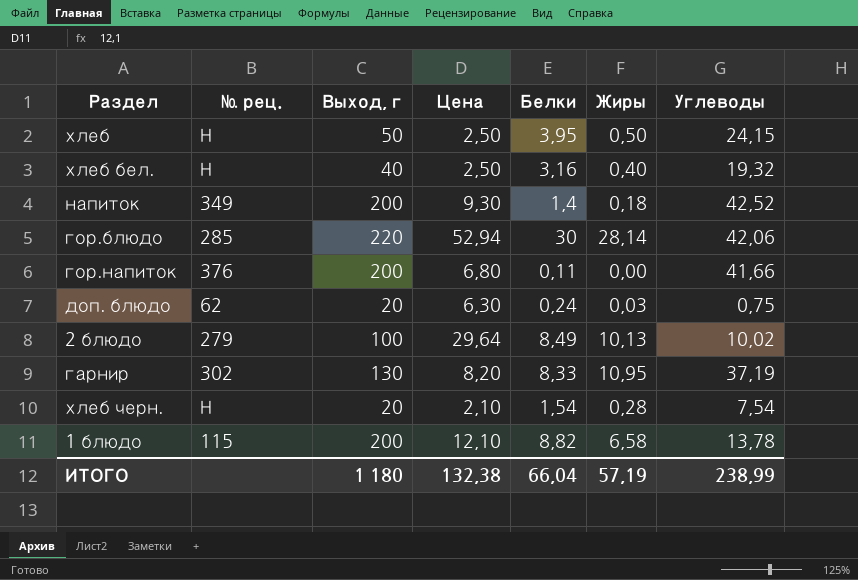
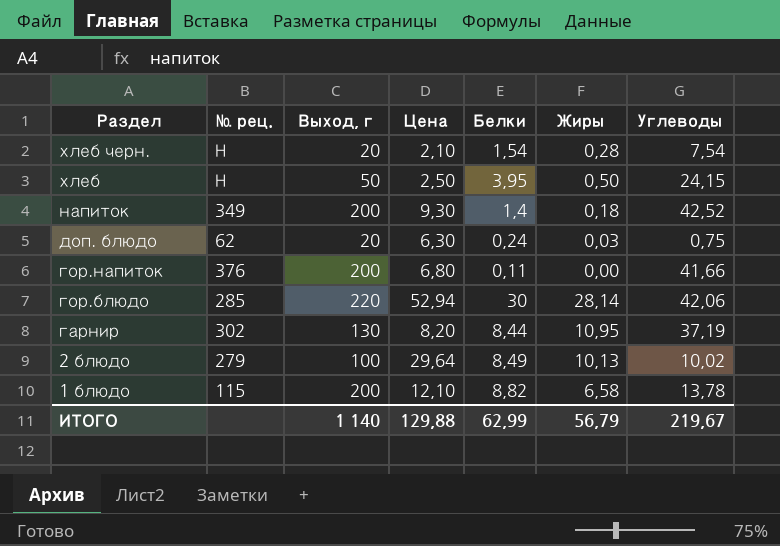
row order: none -> Раздел descending
row хлеб бел.: Н | 40 | 2,50 | 3,16 | 0,40 | 19,32 -> none
гарнир | Белки: 8,33 -> 8,44
ИТОГО | Выход, г: 1 180 -> 1 140
ИТОГО | Цена: 132,38 -> 129,88
ИТОГО | Белки: 66,04 -> 62,99
ИТОГО | Жиры: 57,19 -> 56,79
ИТОГО | Углеводы: 238,99 -> 219,67

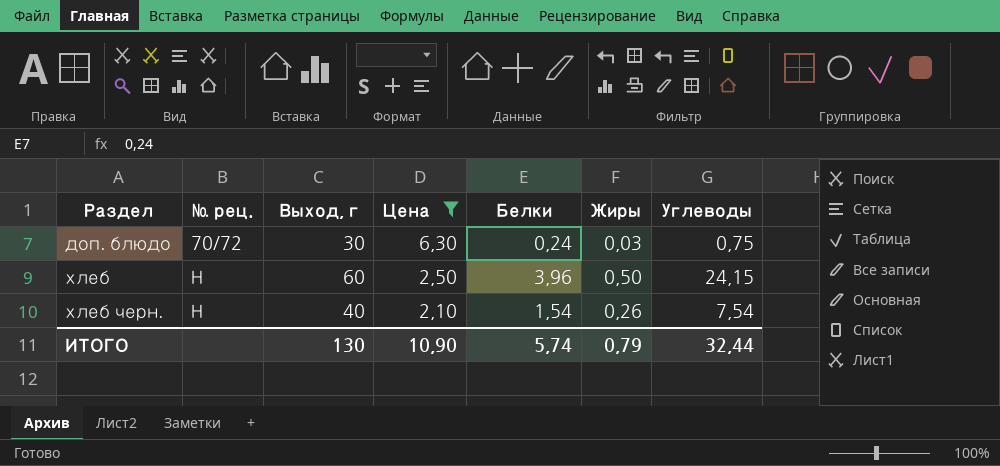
filter: none -> Цена <= 6,30
row order: Раздел descending -> Раздел ascending
доп. блюдо | № рец.: 62 -> 70/72
доп. блюдо | Выход, г: 20 -> 30
хлеб | Выход, г: 50 -> 60
хлеб | Белки: 3,95 -> 3,96
хлеб черн. | Выход, г: 20 -> 40
хлеб черн. | Жиры: 0,28 -> 0,26
ИТОГО | Выход, г: 1 140 -> 130
ИТОГО | Цена: 129,88 -> 10,90
ИТОГО | Белки: 62,99 -> 5,74
ИТОГО | Жиры: 56,79 -> 0,79
ИТОГО | Углеводы: 219,67 -> 32,44

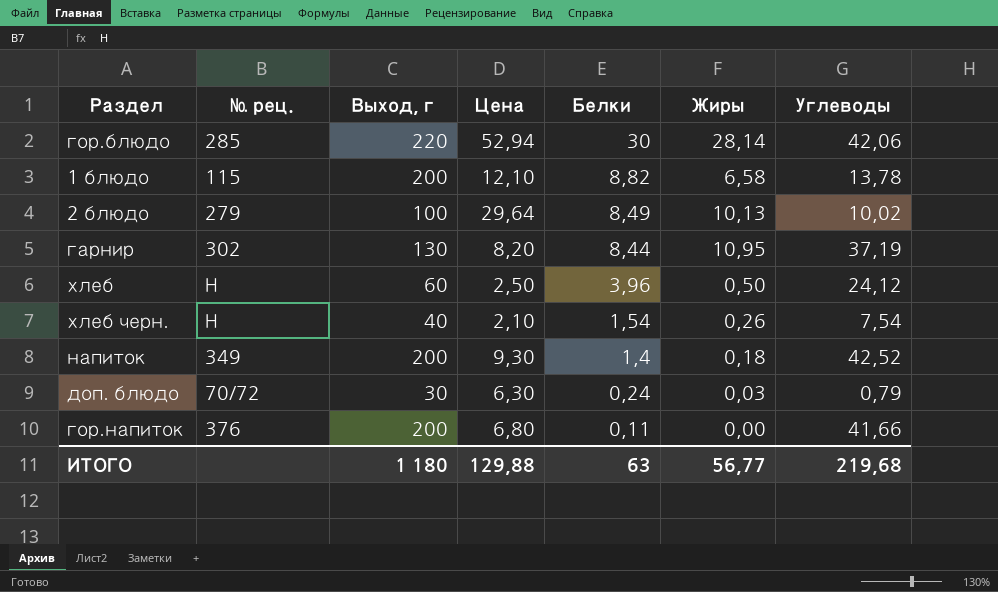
filter: Цена <= 6,30 -> none
row order: Раздел ascending -> Белки descending
хлеб | Углеводы: 24,15 -> 24,12
доп. блюдо | Углеводы: 0,75 -> 0,79
ИТОГО | Выход, г: 130 -> 1 180
ИТОГО | Цена: 10,90 -> 129,88
ИТОГО | Белки: 5,74 -> 63
ИТОГО | Жиры: 0,79 -> 56,77
ИТОГО | Углеводы: 32,44 -> 219,68

